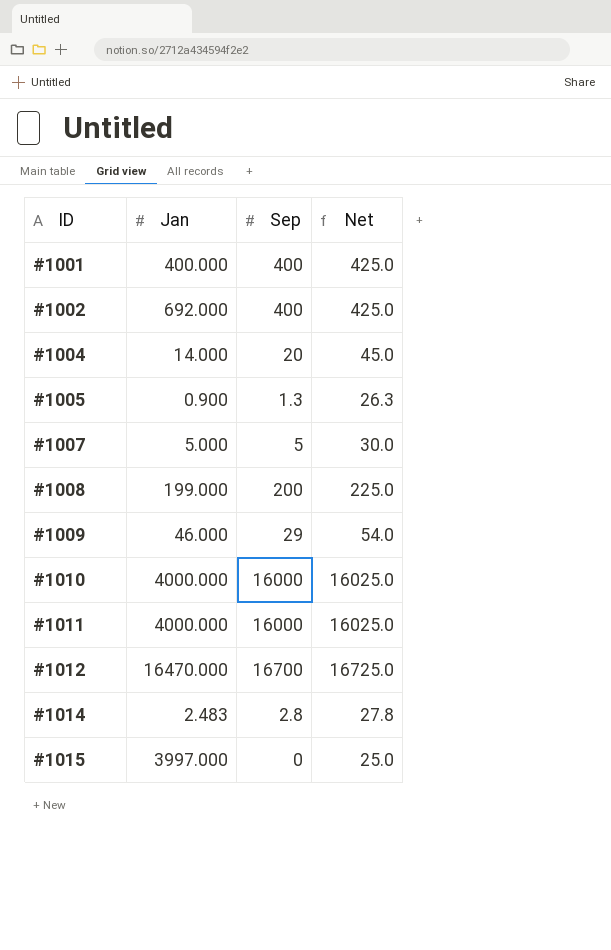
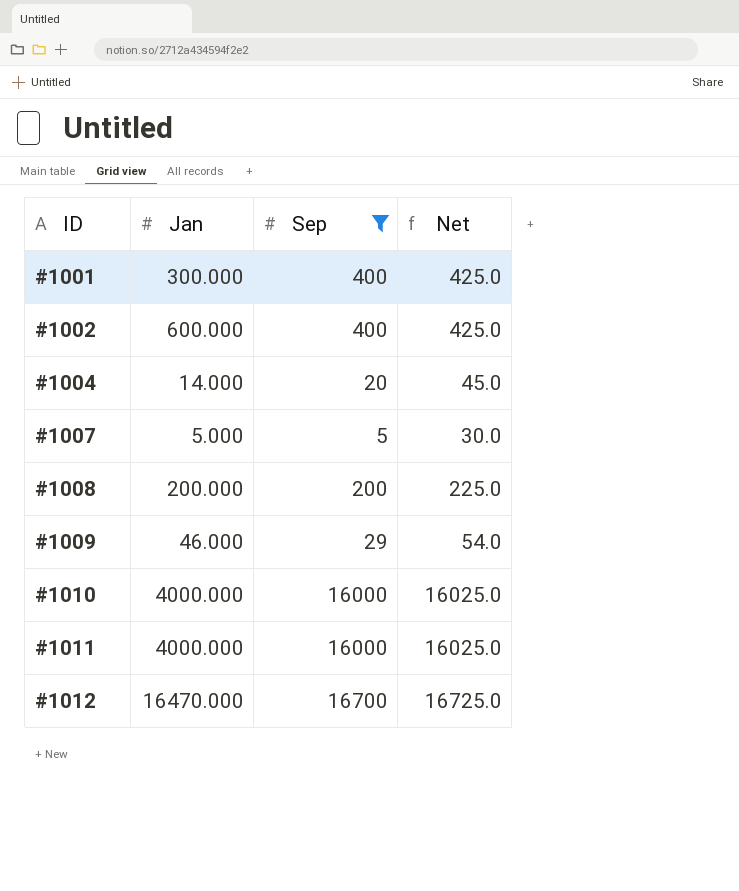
filter: none -> Sep >= 5
#1001 | Jan: 400.000 -> 300.000
#1002 | Jan: 692.000 -> 600.000
#1008 | Jan: 199.000 -> 200.000

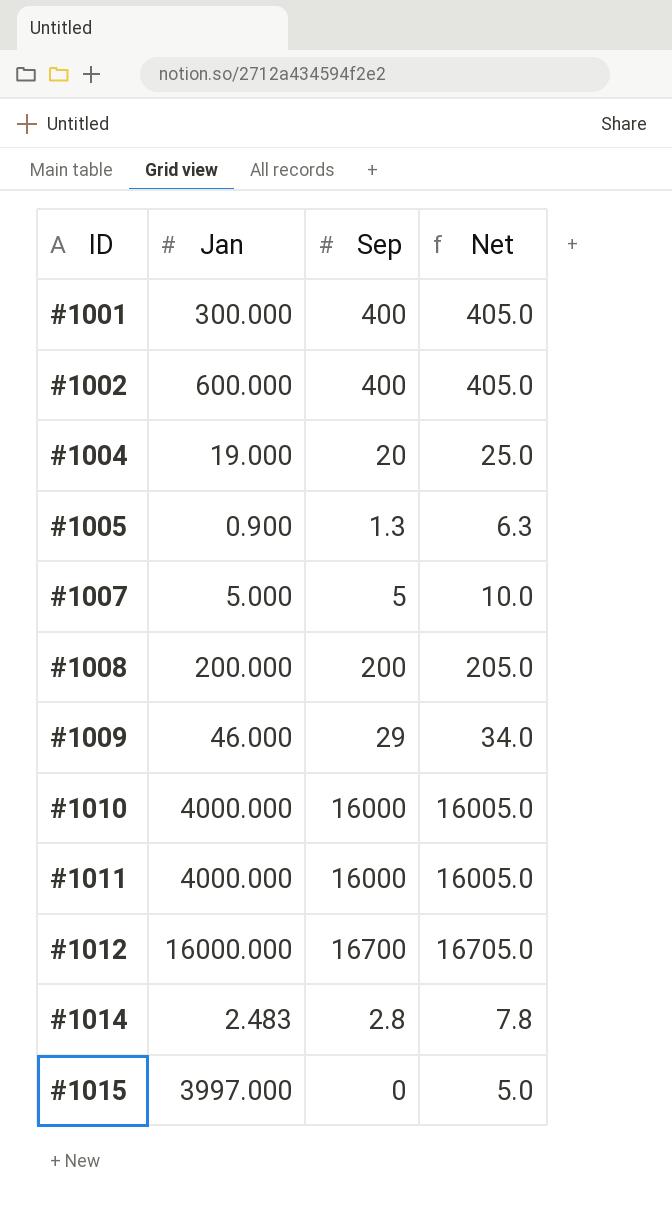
filter: Sep >= 5 -> none
column Net | formula: [Sep] + 25 -> [Sep] + 5
#1004 | Jan: 14.000 -> 19.000
#1012 | Jan: 16470.000 -> 16000.000

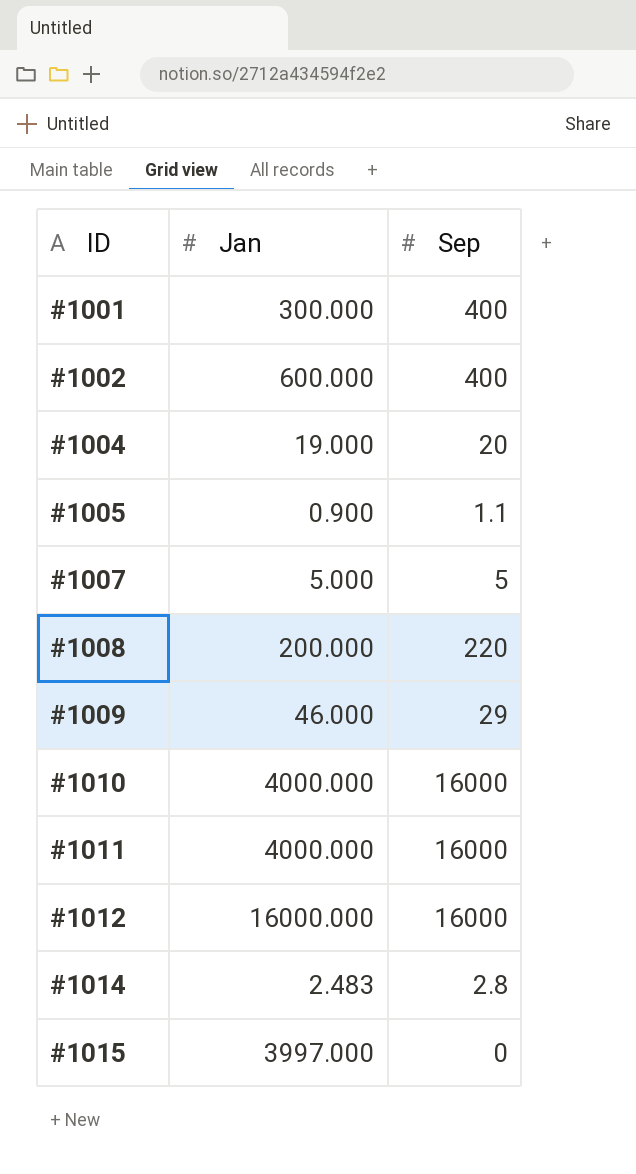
column Net | formula: [Sep] + 5 -> none
#1005 | Sep: 1.3 -> 1.1
#1008 | Sep: 200 -> 220
#1012 | Sep: 16700 -> 16000

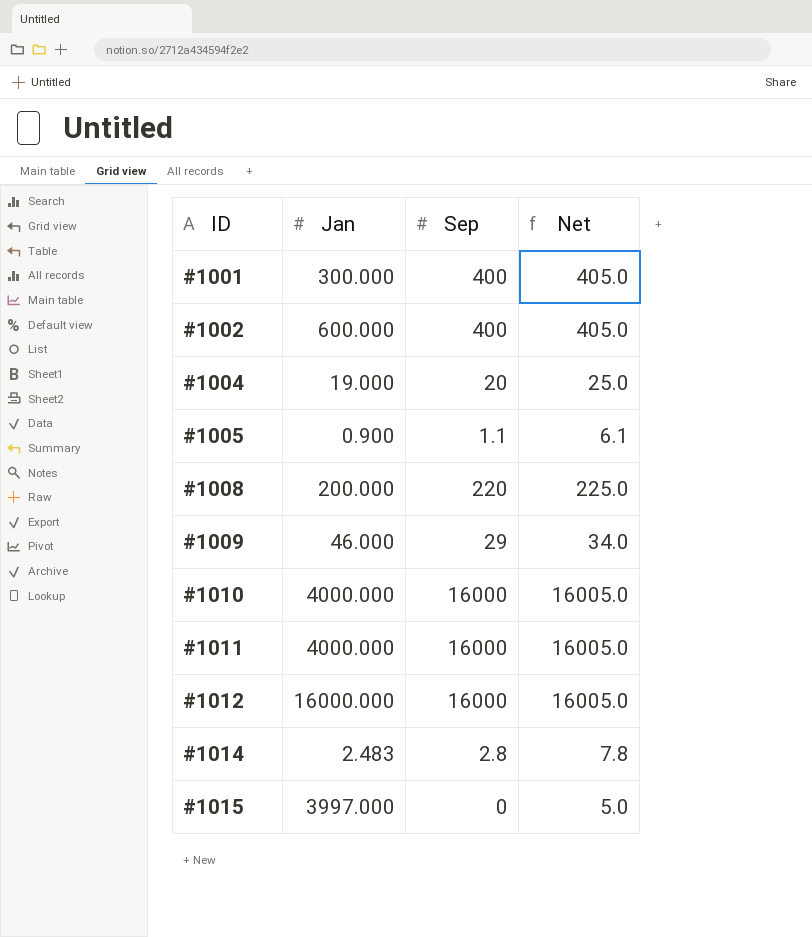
column Net | formula: none -> [Sep] + 5
row #1007: 5.000 | 5 -> none

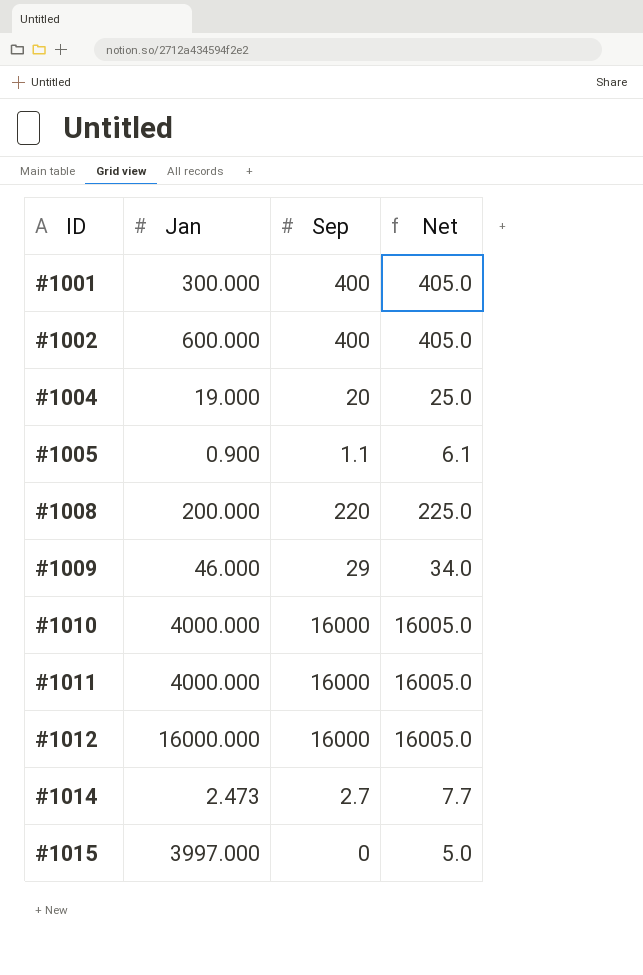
#1014 | Jan: 2.483 -> 2.473
#1014 | Sep: 2.8 -> 2.7
#1014 | Net: 7.8 -> 7.7

